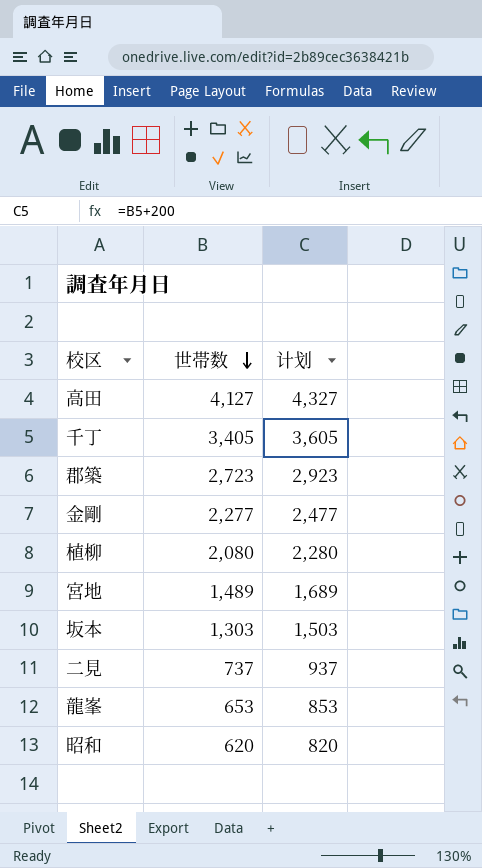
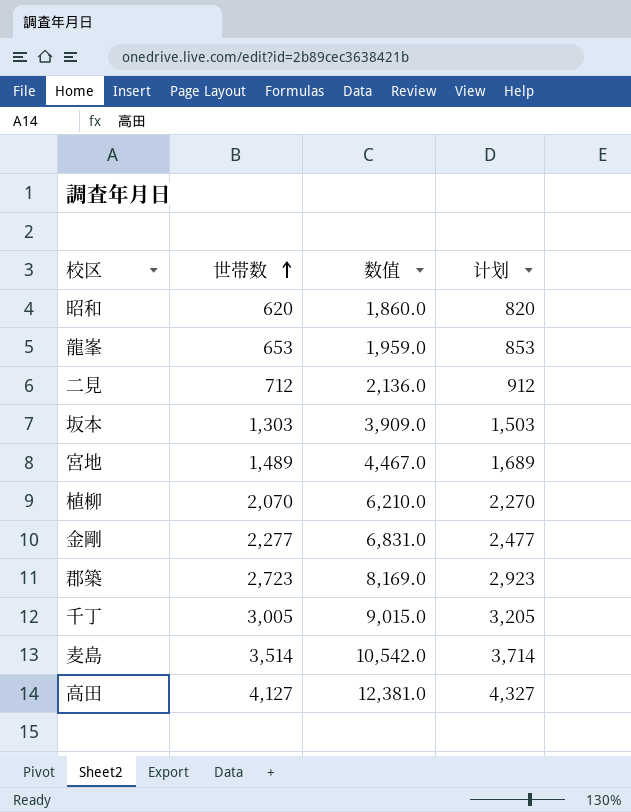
row order: 世帯数 descending -> 世帯数 ascending
column 数值 | formula: none -> [世帯数] * 3
二見 | 世帯数: 737 -> 712
二見 | 计划: 937 -> 912
植柳 | 世帯数: 2,080 -> 2,070
植柳 | 计划: 2,280 -> 2,270
千丁 | 世帯数: 3,405 -> 3,005
千丁 | 计划: 3,605 -> 3,205
row 麦島: none -> 3,514 | 10,542.0 | 3,714

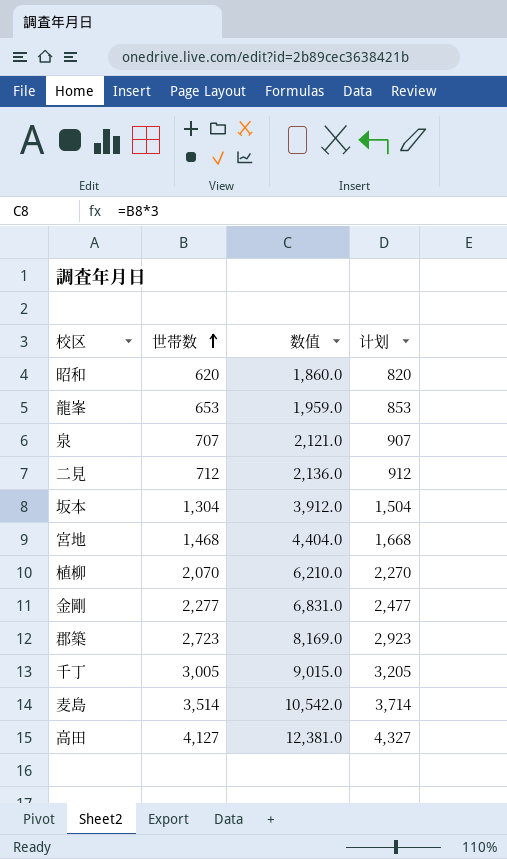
row 泉: none -> 707 | 2,121.0 | 907
坂本 | 世帯数: 1,303 -> 1,304
坂本 | 数值: 3,909.0 -> 3,912.0
坂本 | 计划: 1,503 -> 1,504
宮地 | 世帯数: 1,489 -> 1,468
宮地 | 数值: 4,467.0 -> 4,404.0
宮地 | 计划: 1,689 -> 1,668

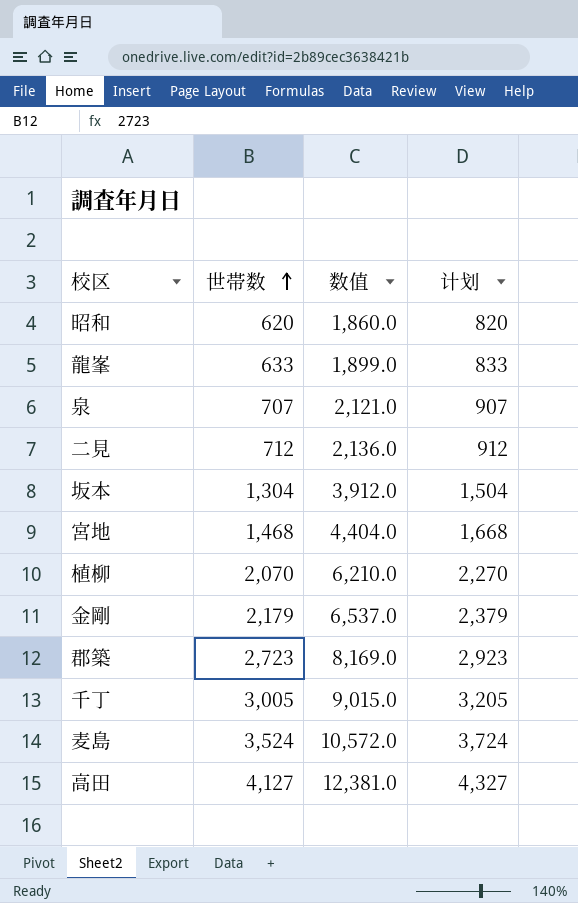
龍峯 | 世帯数: 653 -> 633
龍峯 | 数值: 1,959.0 -> 1,899.0
龍峯 | 计划: 853 -> 833
金剛 | 世帯数: 2,277 -> 2,179
金剛 | 数值: 6,831.0 -> 6,537.0
金剛 | 计划: 2,477 -> 2,379
麦島 | 世帯数: 3,514 -> 3,524
麦島 | 数值: 10,542.0 -> 10,572.0
麦島 | 计划: 3,714 -> 3,724

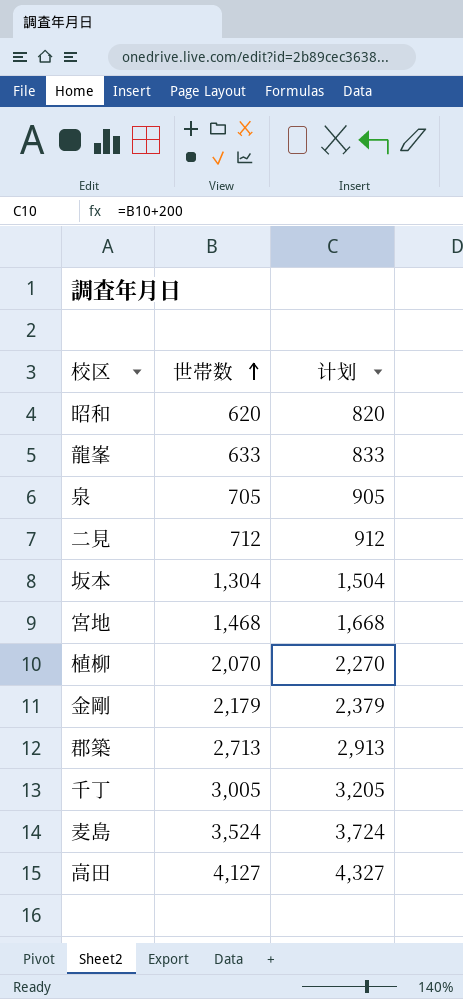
column 数值 | formula: [世帯数] * 3 -> none
泉 | 世帯数: 707 -> 705
泉 | 计划: 907 -> 905
郡築 | 世帯数: 2,723 -> 2,713
郡築 | 计划: 2,923 -> 2,913

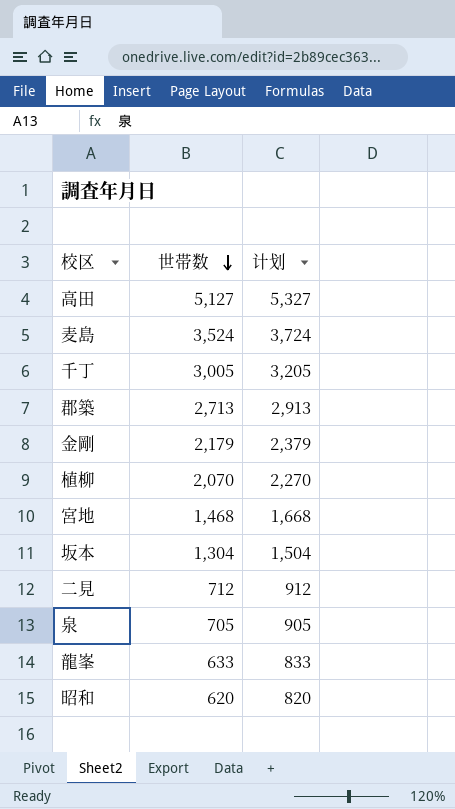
row order: 世帯数 ascending -> 世帯数 descending
高田 | 世帯数: 4,127 -> 5,127
高田 | 计划: 4,327 -> 5,327

